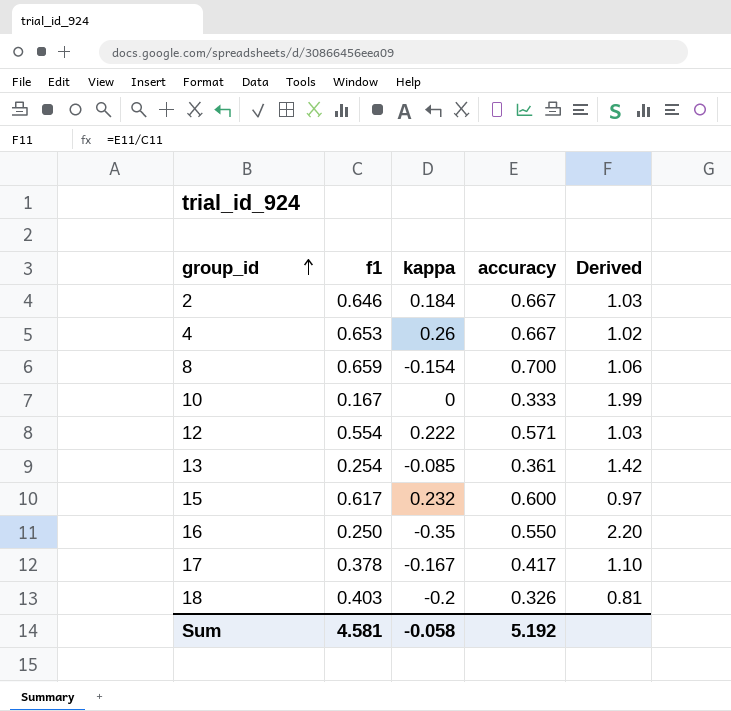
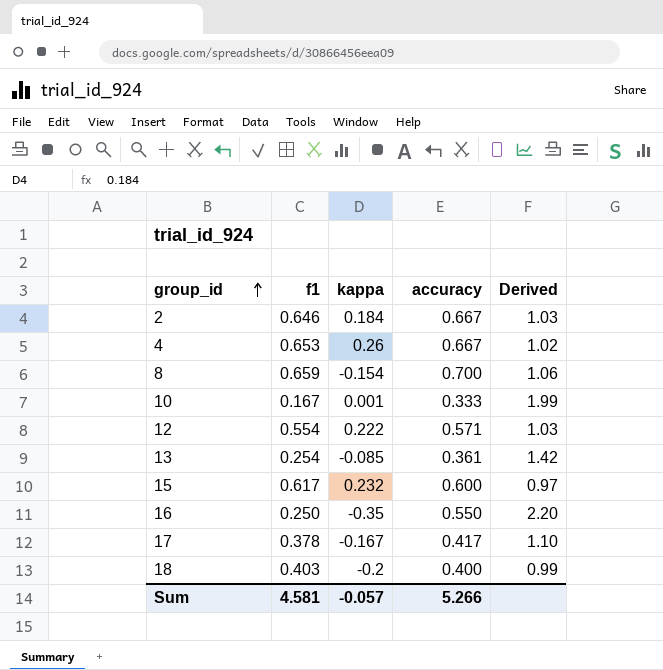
10 | kappa: 0 -> 0.001
18 | accuracy: 0.326 -> 0.400
18 | Derived: 0.81 -> 0.99
Sum | kappa: -0.058 -> -0.057
Sum | accuracy: 5.192 -> 5.266

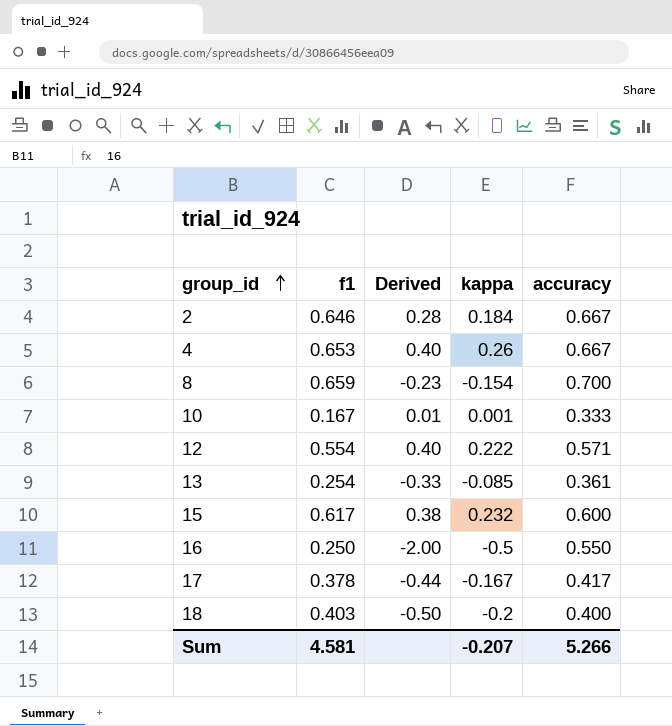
column Derived | formula: [accuracy] / [f1] -> [kappa] / [f1]
column Derived | position: 5 -> 3
16 | kappa: -0.35 -> -0.5
Sum | kappa: -0.057 -> -0.207

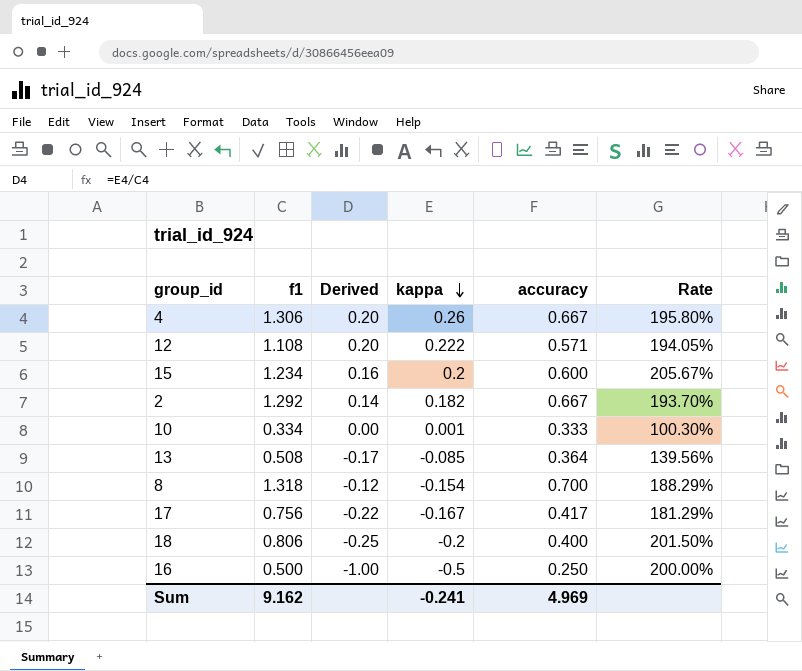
row order: group_id ascending -> kappa descending
column Rate | formula: none -> [f1] / [accuracy]
4 | f1: 0.653 -> 1.306
4 | Derived: 0.40 -> 0.20
12 | f1: 0.554 -> 1.108
12 | Derived: 0.40 -> 0.20
15 | f1: 0.617 -> 1.234
15 | Derived: 0.38 -> 0.16
15 | kappa: 0.232 -> 0.2
2 | f1: 0.646 -> 1.292
2 | Derived: 0.28 -> 0.14
2 | kappa: 0.184 -> 0.182
10 | f1: 0.167 -> 0.334
10 | Derived: 0.01 -> 0.00
13 | f1: 0.254 -> 0.508
13 | Derived: -0.33 -> -0.17
13 | accuracy: 0.361 -> 0.364
8 | f1: 0.659 -> 1.318
8 | Derived: -0.23 -> -0.12
17 | f1: 0.378 -> 0.756
17 | Derived: -0.44 -> -0.22
18 | f1: 0.403 -> 0.806
18 | Derived: -0.50 -> -0.25
16 | f1: 0.250 -> 0.500
16 | Derived: -2.00 -> -1.00
16 | accuracy: 0.550 -> 0.250
Sum | f1: 4.581 -> 9.162
Sum | kappa: -0.207 -> -0.241
Sum | accuracy: 5.266 -> 4.969

